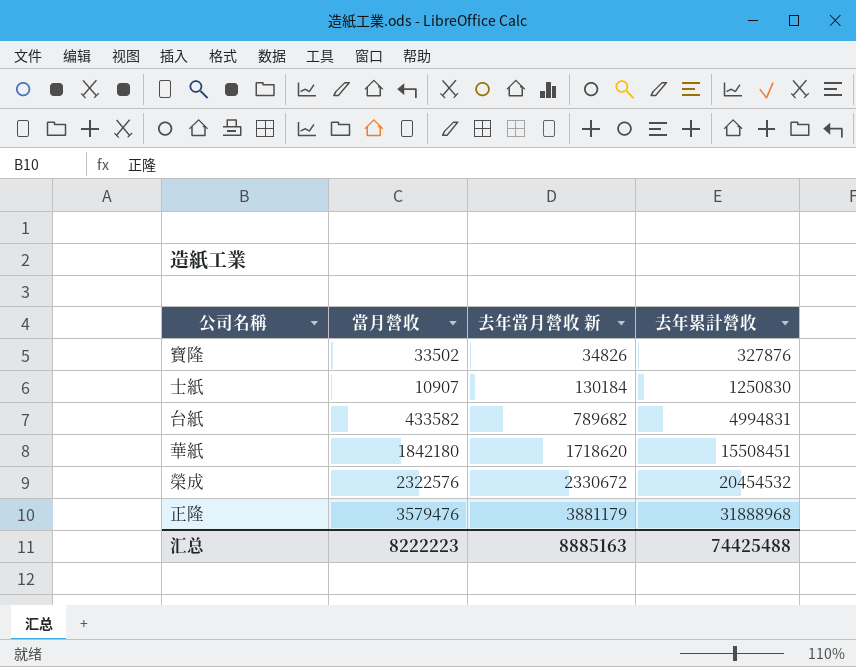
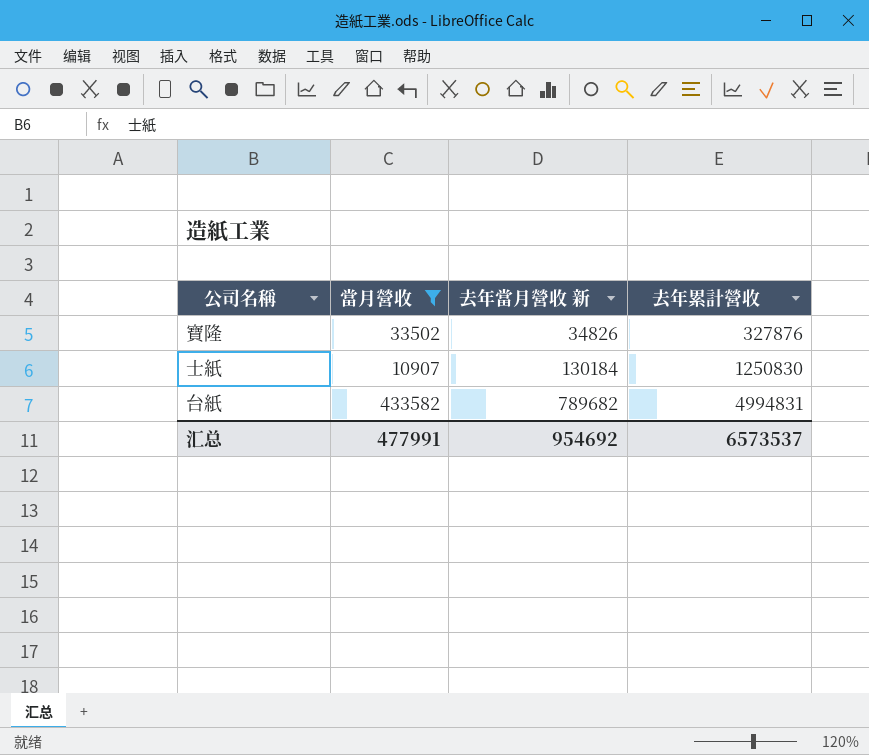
filter: none -> 當月營收 <= 433582
汇总 | 當月營收: 8222223 -> 477991
汇总 | 去年當月營收 新: 8885163 -> 954692
汇总 | 去年累計營收: 74425488 -> 6573537

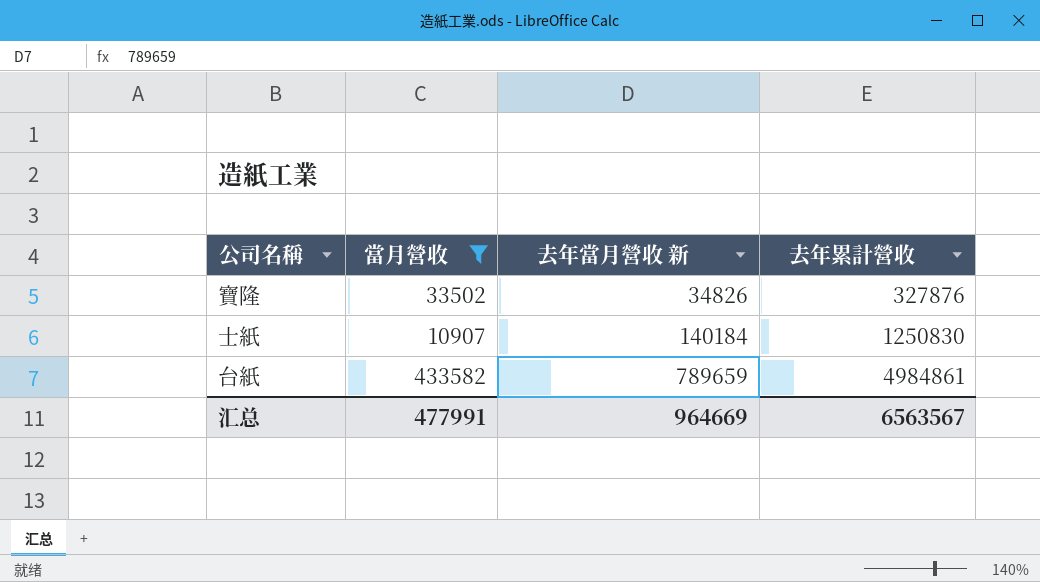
士紙 | 去年當月營收 新: 130184 -> 140184
台紙 | 去年當月營收 新: 789682 -> 789659
台紙 | 去年累計營收: 4994831 -> 4984861
汇总 | 去年當月營收 新: 954692 -> 964669
汇总 | 去年累計營收: 6573537 -> 6563567

